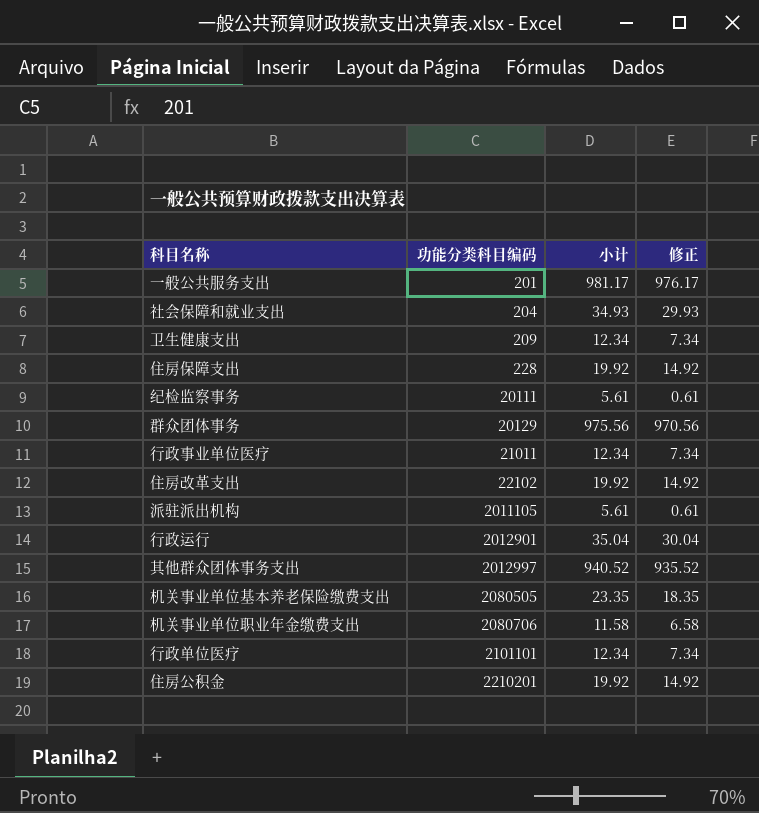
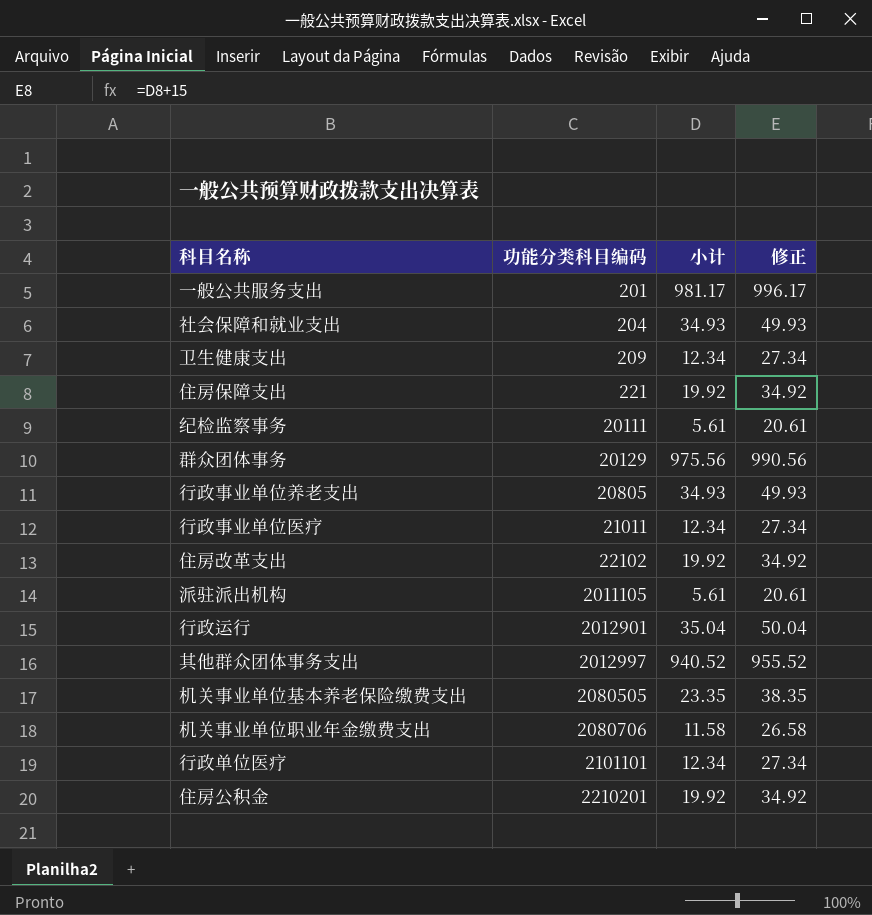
column 修正 | formula: [小计] - 5 -> [小计] + 15
住房保障支出 | 功能分类科目编码: 228 -> 221
row 行政事业单位养老支出: none -> 20805 | 34.93 | 49.93

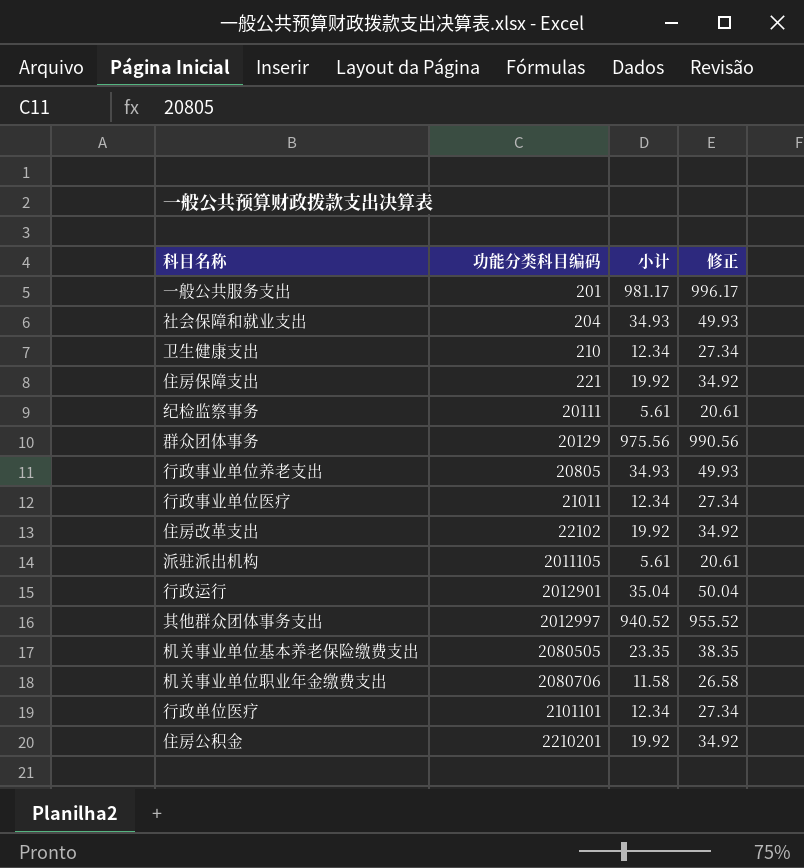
卫生健康支出 | 功能分类科目编码: 209 -> 210

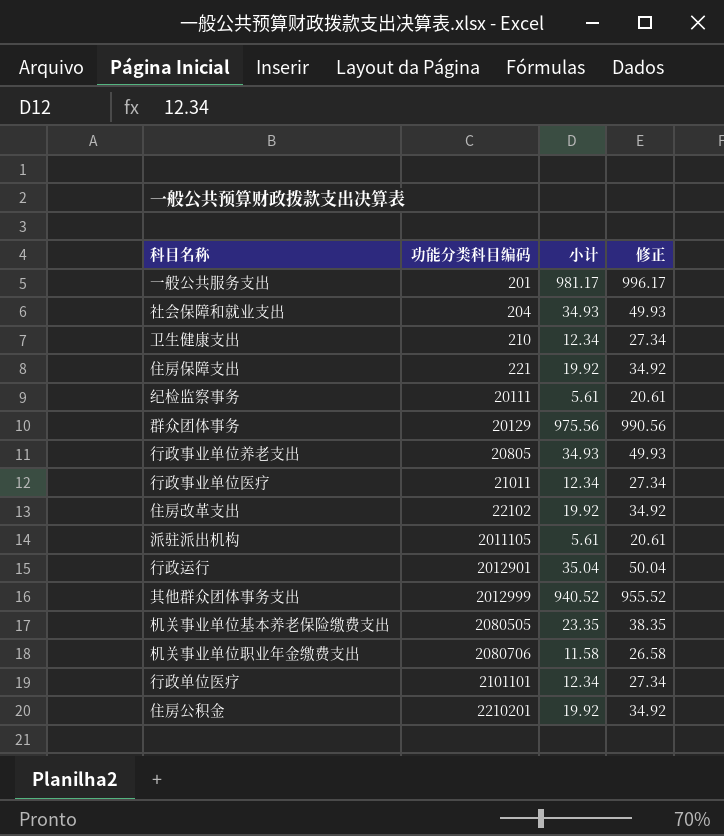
其他群众团体事务支出 | 功能分类科目编码: 2012997 -> 2012999

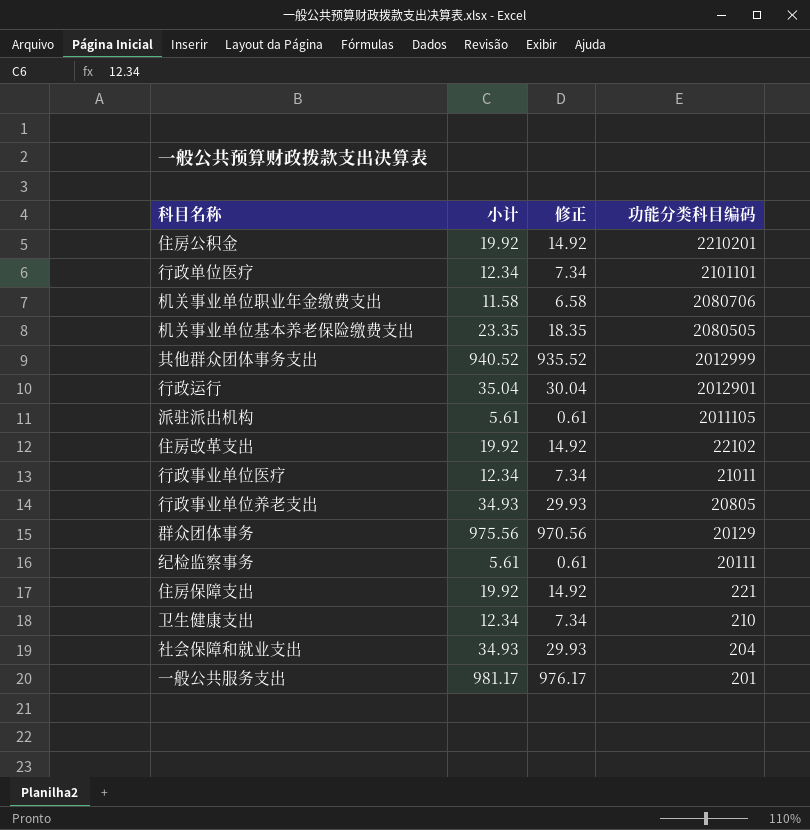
row order: 功能分类科目编码 ascending -> 功能分类科目编码 descending
column 修正 | formula: [小计] + 15 -> [小计] - 5
column 功能分类科目编码 | position: 2 -> 4

